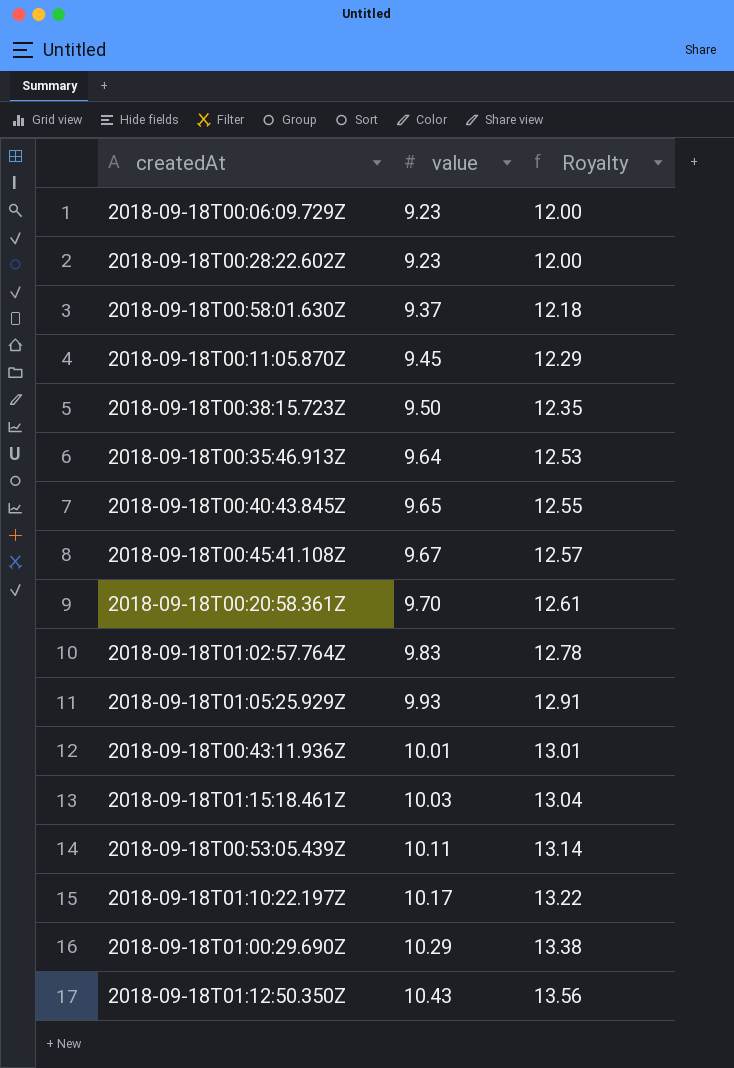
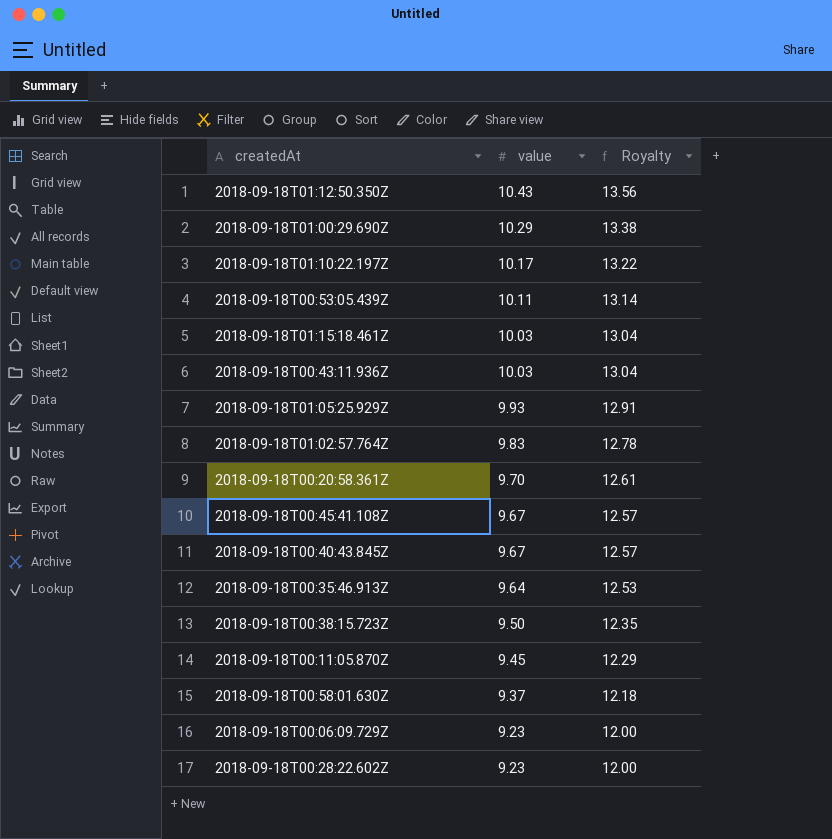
row order: value ascending -> value descending
2018-09-18T00:43:11.936Z | value: 10.01 -> 10.03
2018-09-18T00:43:11.936Z | Royalty: 13.01 -> 13.04
2018-09-18T00:40:43.845Z | value: 9.65 -> 9.67
2018-09-18T00:40:43.845Z | Royalty: 12.55 -> 12.57

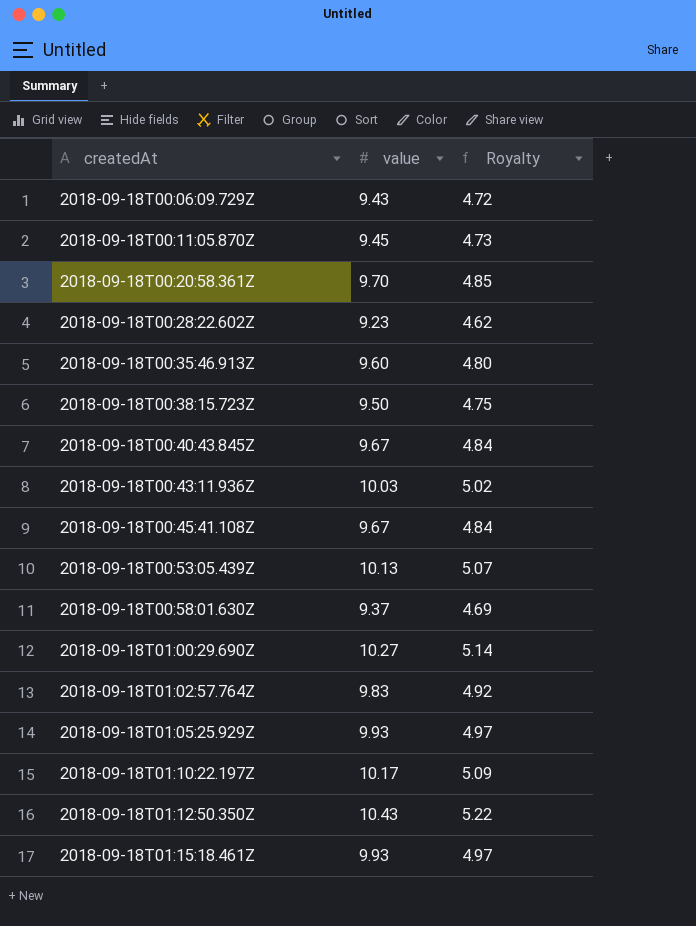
row order: value descending -> createdAt ascending
column Royalty | formula: [value] * 1.3 -> [value] * 0.5
2018-09-18T00:06:09.729Z | value: 9.23 -> 9.43
2018-09-18T00:35:46.913Z | value: 9.64 -> 9.60
2018-09-18T00:53:05.439Z | value: 10.11 -> 10.13
2018-09-18T01:00:29.690Z | value: 10.29 -> 10.27
2018-09-18T01:15:18.461Z | value: 10.03 -> 9.93

